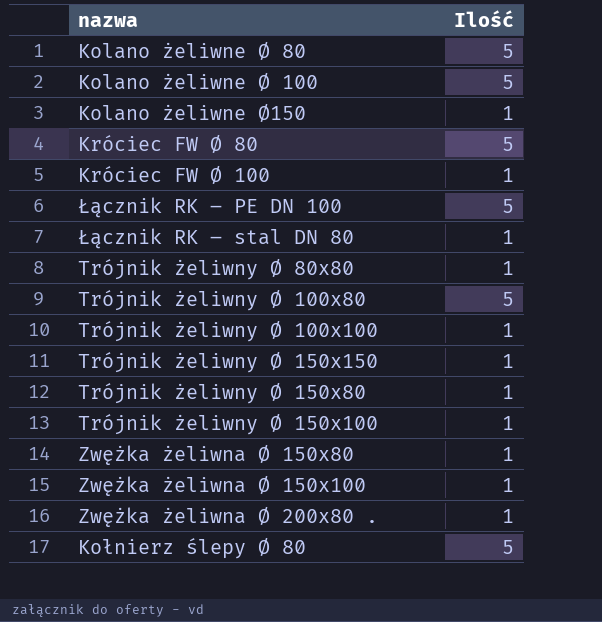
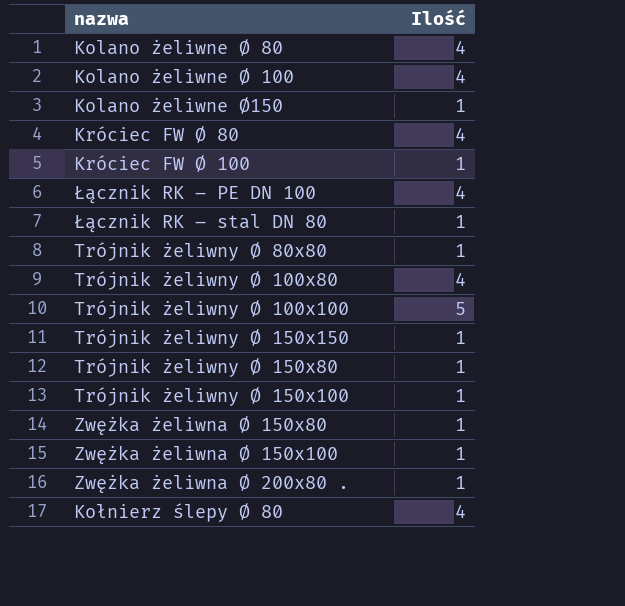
Kolano żeliwne Ø 80 | Ilość: 5 -> 4
Kolano żeliwne Ø 100 | Ilość: 5 -> 4
Króciec FW Ø 80 | Ilość: 5 -> 4
Łącznik RK – PE DN 100 | Ilość: 5 -> 4
Trójnik żeliwny Ø 100x80 | Ilość: 5 -> 4
Trójnik żeliwny Ø 100x100 | Ilość: 1 -> 5
Kołnierz ślepy Ø 80 | Ilość: 5 -> 4

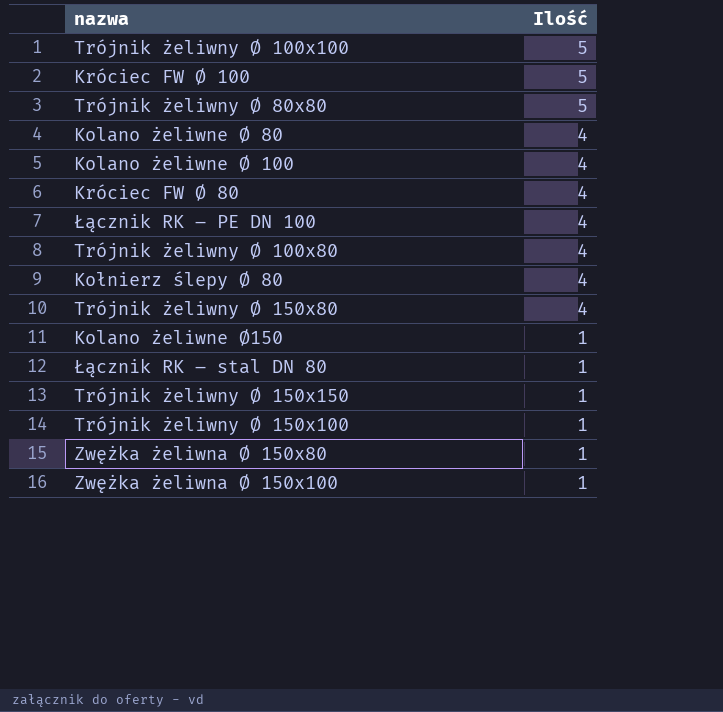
row order: none -> Ilość descending
row Zwężka żeliwna Ø 200x80 .: 1 -> none
Króciec FW Ø 100 | Ilość: 1 -> 5
Trójnik żeliwny Ø 80x80 | Ilość: 1 -> 5
Trójnik żeliwny Ø 150x80 | Ilość: 1 -> 4

